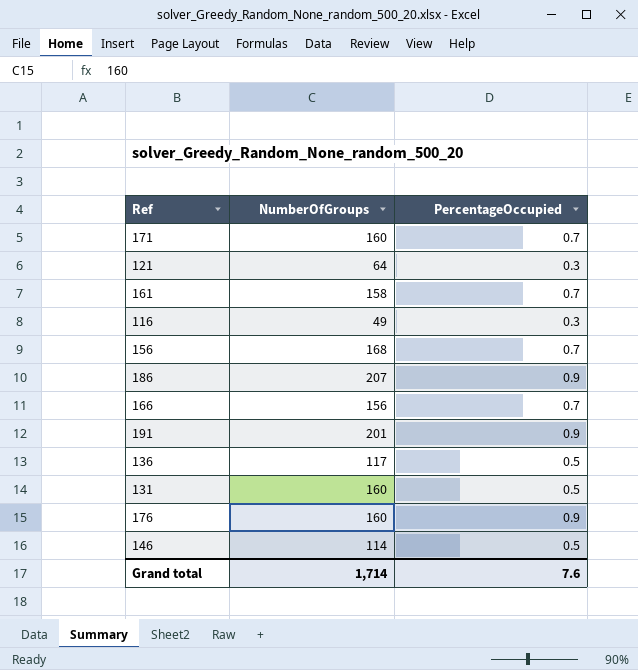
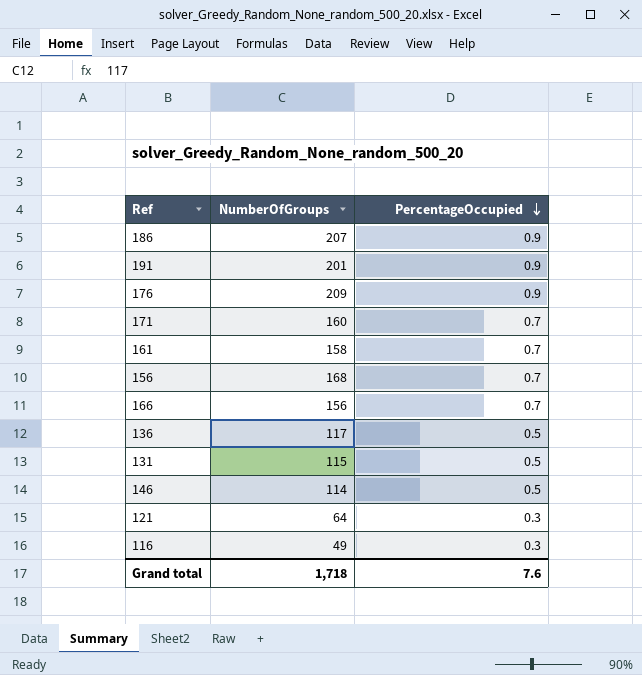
row order: none -> PercentageOccupied descending
176 | NumberOfGroups: 160 -> 209
131 | NumberOfGroups: 160 -> 115
Grand total | NumberOfGroups: 1,714 -> 1,718

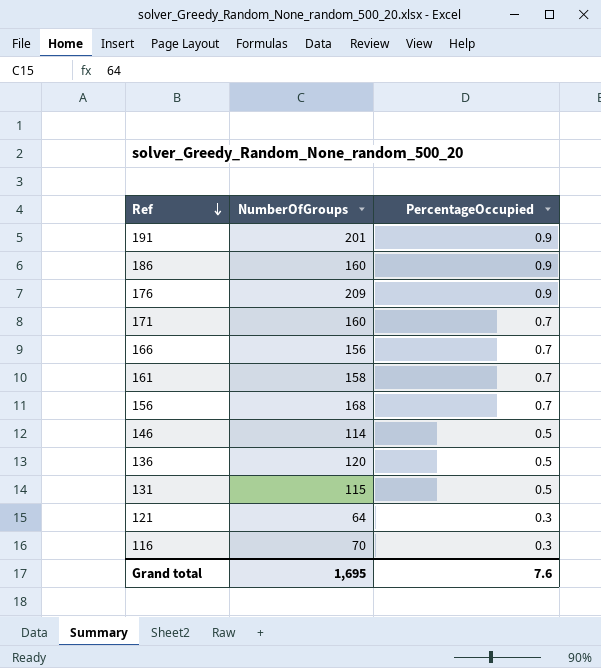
row order: PercentageOccupied descending -> Ref descending
186 | NumberOfGroups: 207 -> 160
136 | NumberOfGroups: 117 -> 120
116 | NumberOfGroups: 49 -> 70
Grand total | NumberOfGroups: 1,718 -> 1,695

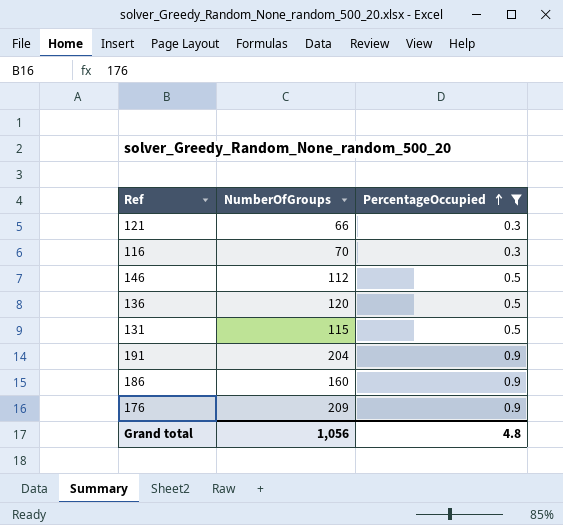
filter: none -> PercentageOccupied != 0.7
row order: Ref descending -> PercentageOccupied ascending
121 | NumberOfGroups: 64 -> 66
146 | NumberOfGroups: 114 -> 112
191 | NumberOfGroups: 201 -> 204
Grand total | NumberOfGroups: 1,695 -> 1,056
Grand total | PercentageOccupied: 7.6 -> 4.8

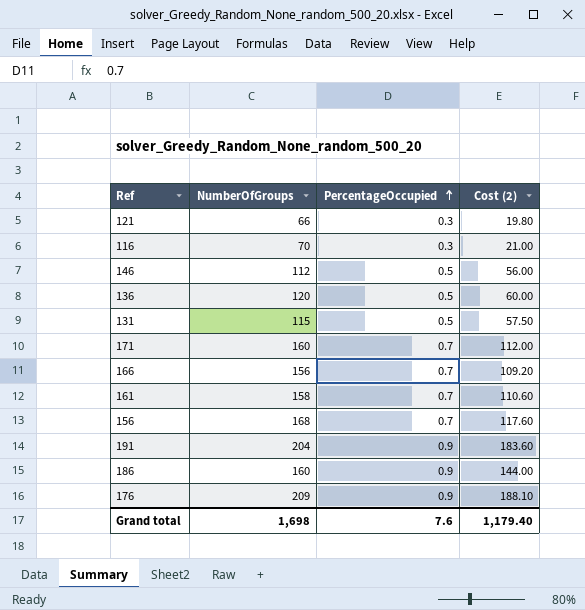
filter: PercentageOccupied != 0.7 -> none
column Cost (2) | formula: none -> [NumberOfGroups] * [PercentageOccupied]
Grand total | NumberOfGroups: 1,056 -> 1,698
Grand total | PercentageOccupied: 4.8 -> 7.6

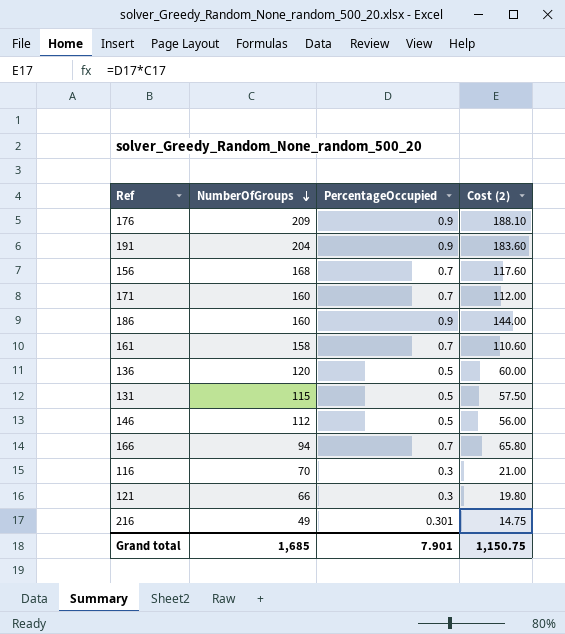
row order: PercentageOccupied ascending -> NumberOfGroups descending
166 | NumberOfGroups: 156 -> 94
166 | Cost (2): 109.20 -> 65.80
row 216: none -> 49 | 0.301 | 14.75
Grand total | NumberOfGroups: 1,698 -> 1,685
Grand total | PercentageOccupied: 7.6 -> 7.901
Grand total | Cost (2): 1,179.40 -> 1,150.75

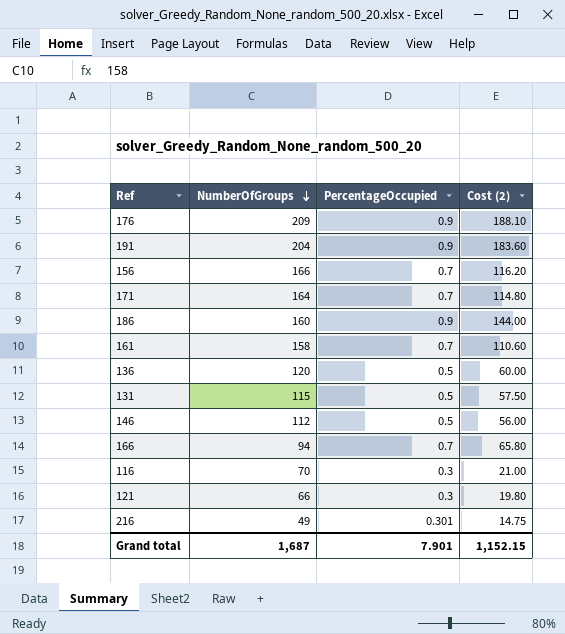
156 | NumberOfGroups: 168 -> 166
156 | Cost (2): 117.60 -> 116.20
171 | NumberOfGroups: 160 -> 164
171 | Cost (2): 112.00 -> 114.80
Grand total | NumberOfGroups: 1,685 -> 1,687
Grand total | Cost (2): 1,150.75 -> 1,152.15

